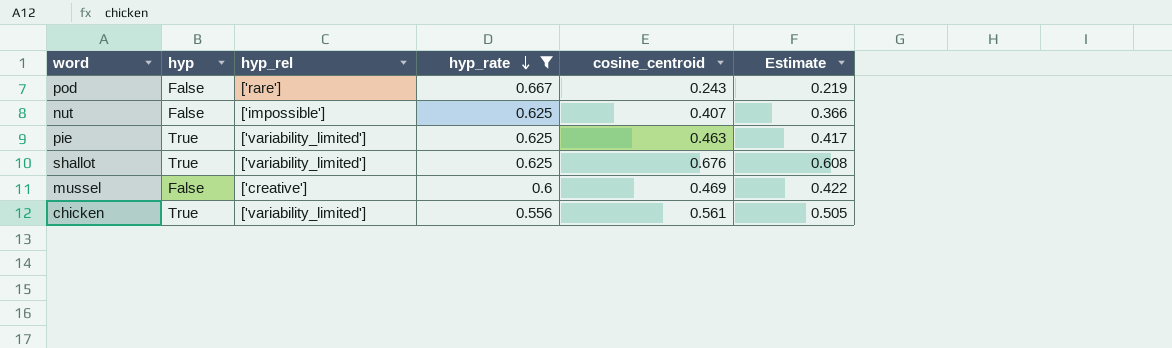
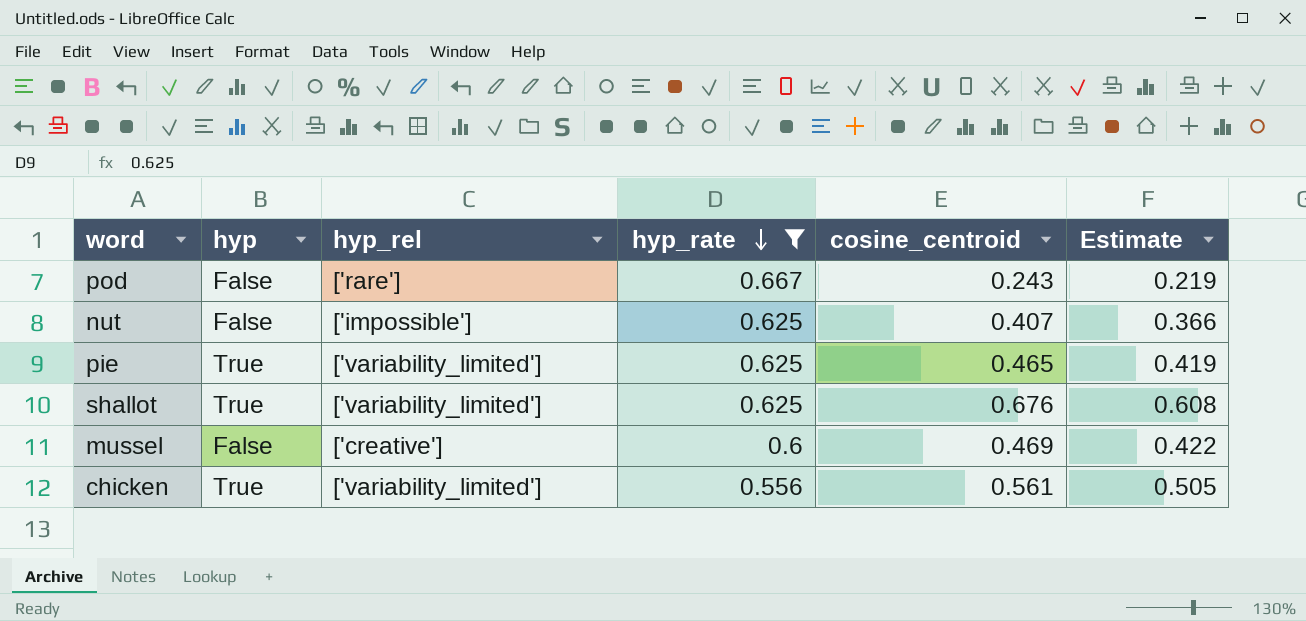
pie | cosine_centroid: 0.463 -> 0.465
pie | Estimate: 0.417 -> 0.419

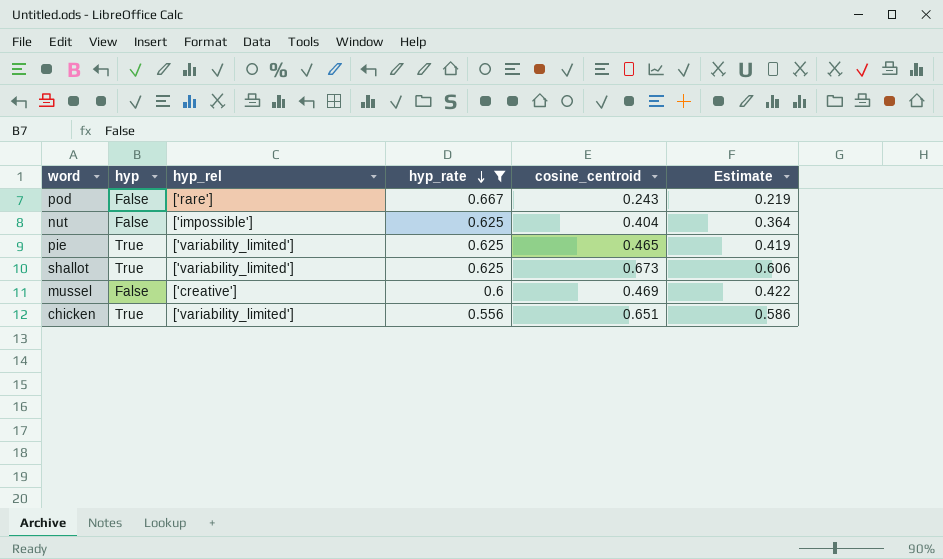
nut | cosine_centroid: 0.407 -> 0.404
nut | Estimate: 0.366 -> 0.364
shallot | cosine_centroid: 0.676 -> 0.673
shallot | Estimate: 0.608 -> 0.606
chicken | cosine_centroid: 0.561 -> 0.651
chicken | Estimate: 0.505 -> 0.586

